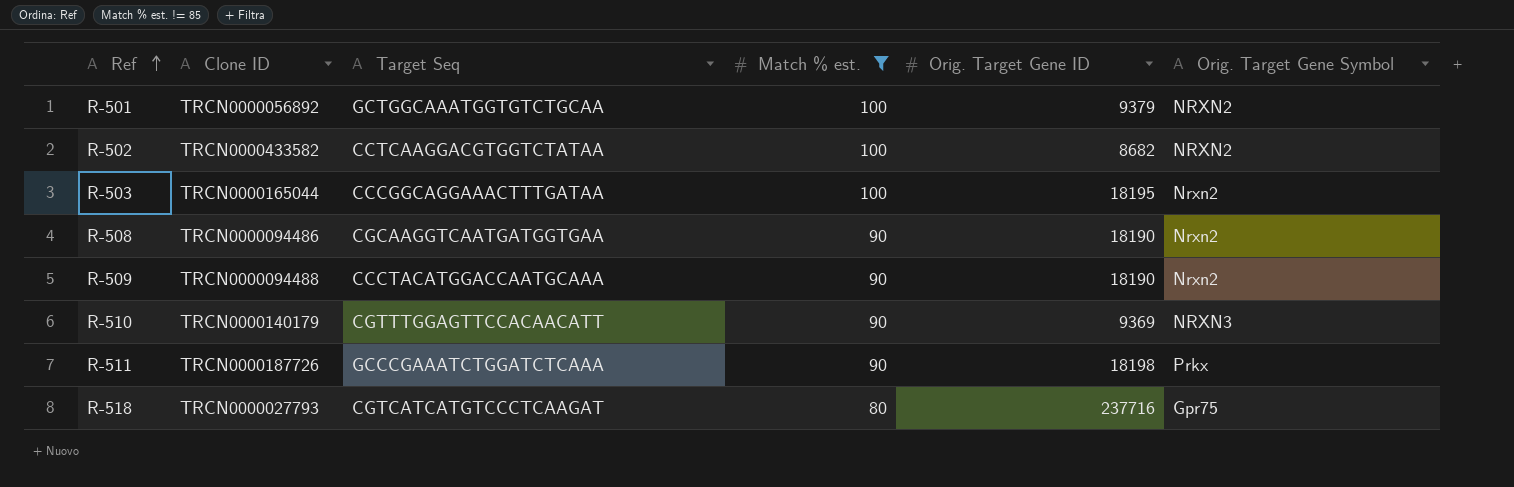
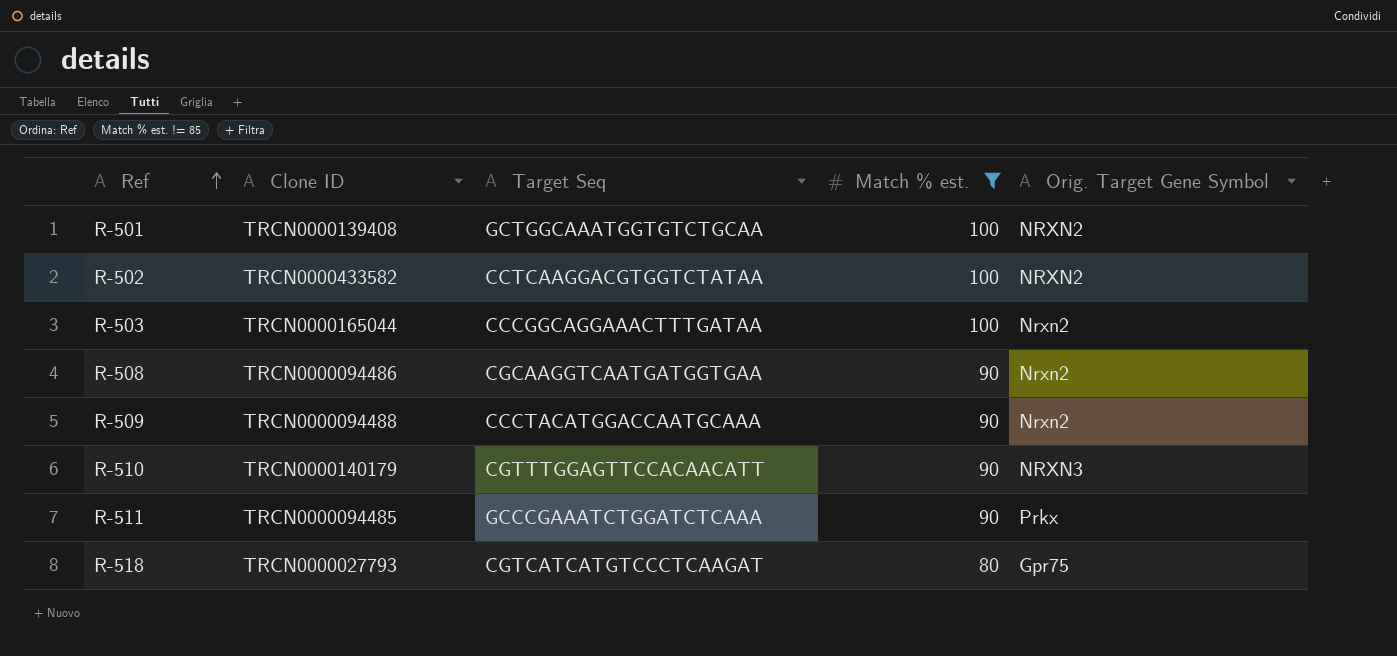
column Orig. Target Gene ID | position: 5 -> none
R-501 | Clone ID: TRCN0000056892 -> TRCN0000139408
R-511 | Clone ID: TRCN0000187726 -> TRCN0000094485

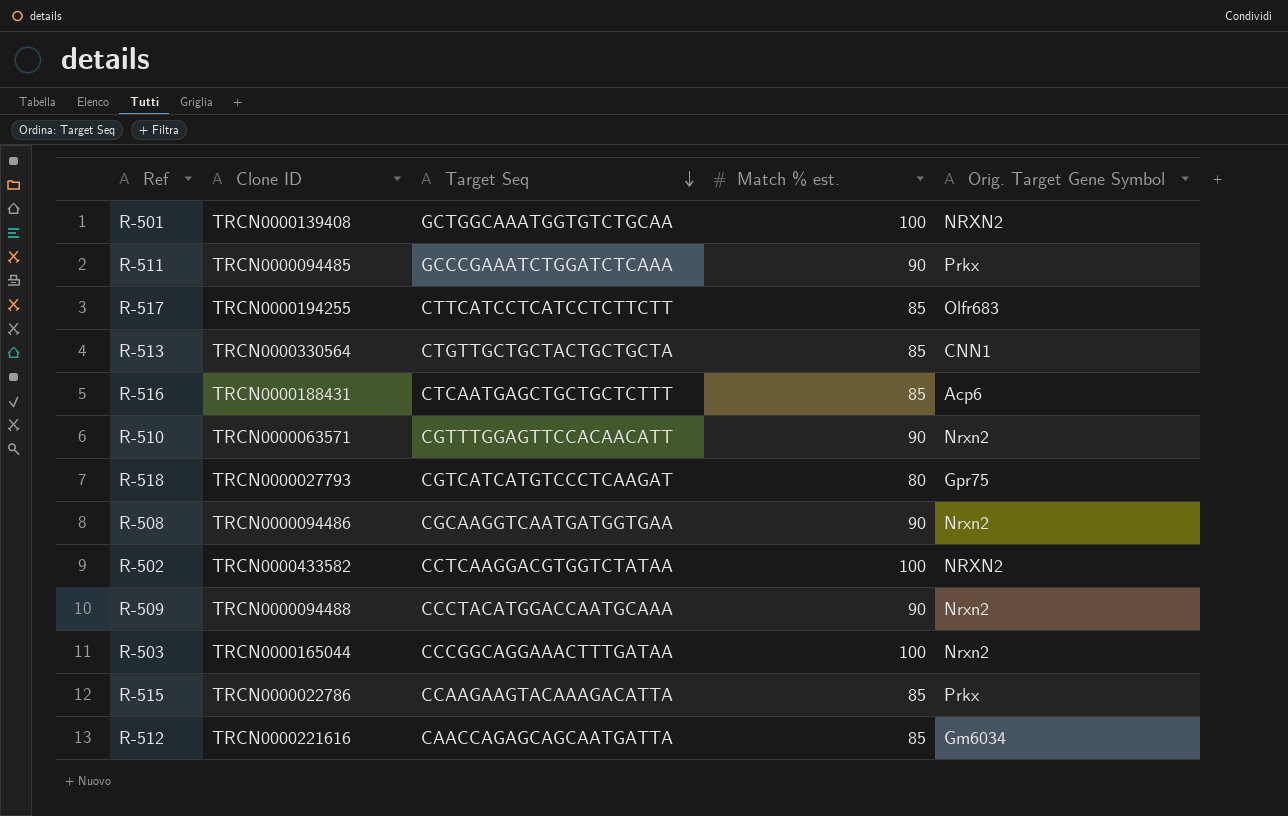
filter: Match % est. != 85 -> none
row order: Ref ascending -> Target Seq descending
R-510 | Clone ID: TRCN0000140179 -> TRCN0000063571
R-510 | Orig. Target Gene Symbol: NRXN3 -> Nrxn2

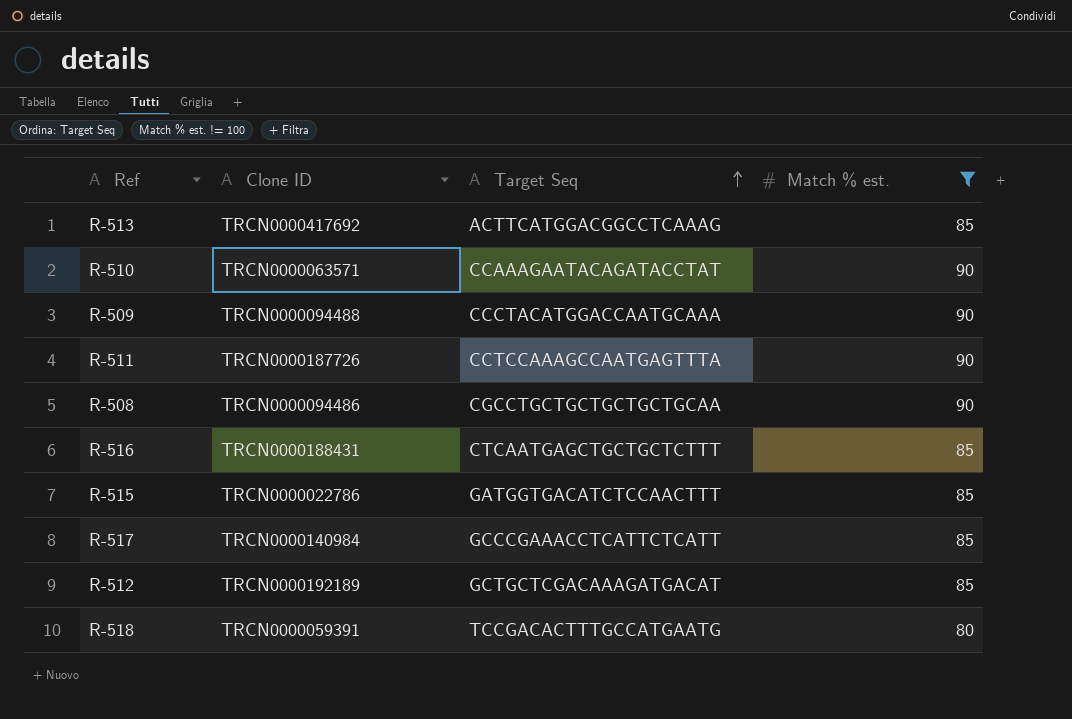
filter: none -> Match % est. != 100
row order: Target Seq descending -> Target Seq ascending
column Orig. Target Gene Symbol | position: 5 -> none
R-513 | Clone ID: TRCN0000330564 -> TRCN0000417692
R-513 | Target Seq: CTGTTGCTGCTACTGCTGCTA -> ACTTCATGGACGGCCTCAAAG
R-510 | Target Seq: CGTTTGGAGTTCCACAACATT -> CCAAAGAATACAGATACCTAT
R-511 | Clone ID: TRCN0000094485 -> TRCN0000187726
R-511 | Target Seq: GCCCGAAATCTGGATCTCAAA -> CCTCCAAAGCCAATGAGTTTA
R-508 | Target Seq: CGCAAGGTCAATGATGGTGAA -> CGCCTGCTGCTGCTGCTGCAA
R-515 | Target Seq: CCAAGAAGTACAAAGACATTA -> GATGGTGACATCTCCAACTTT
R-517 | Clone ID: TRCN0000194255 -> TRCN0000140984
R-517 | Target Seq: CTTCATCCTCATCCTCTTCTT -> GCCCGAAACCTCATTCTCATT
R-512 | Clone ID: TRCN0000221616 -> TRCN0000192189
R-512 | Target Seq: CAACCAGAGCAGCAATGATTA -> GCTGCTCGACAAAGATGACAT
R-518 | Clone ID: TRCN0000027793 -> TRCN0000059391
R-518 | Target Seq: CGTCATCATGTCCCTCAAGAT -> TCCGACACTTTGCCATGAATG

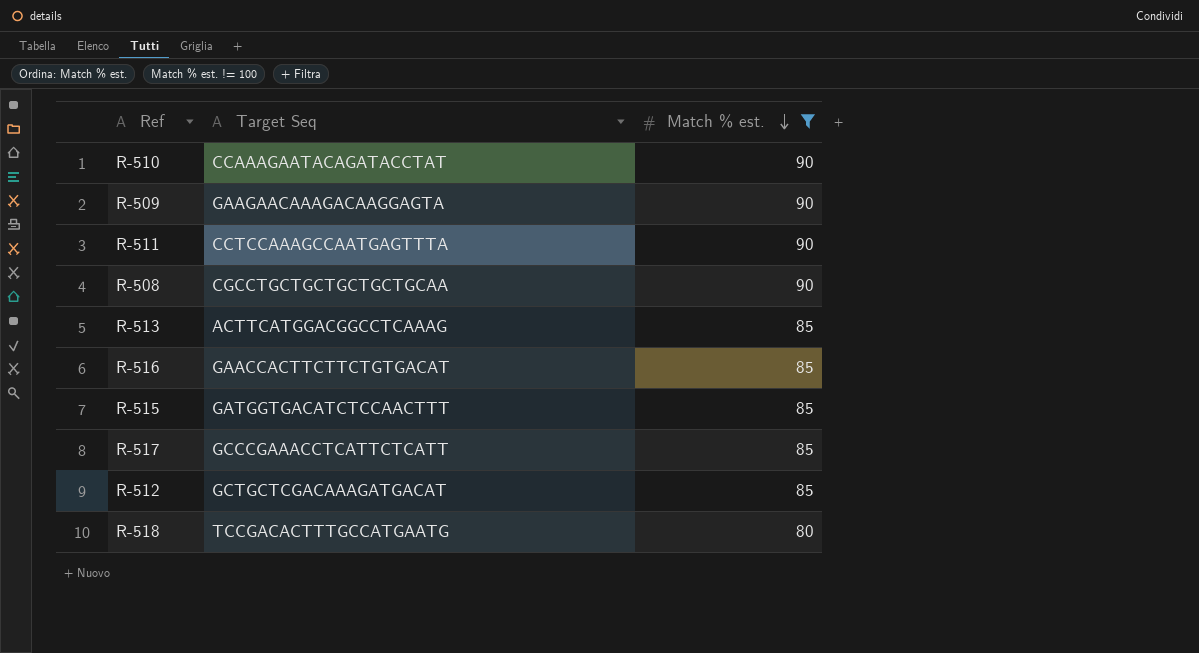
row order: Target Seq ascending -> Match % est. descending
column Clone ID | position: 2 -> none
R-509 | Target Seq: CCCTACATGGACCAATGCAAA -> GAAGAACAAAGACAAGGAGTA
R-516 | Target Seq: CTCAATGAGCTGCTGCTCTTT -> GAACCACTTCTTCTGTGACAT

